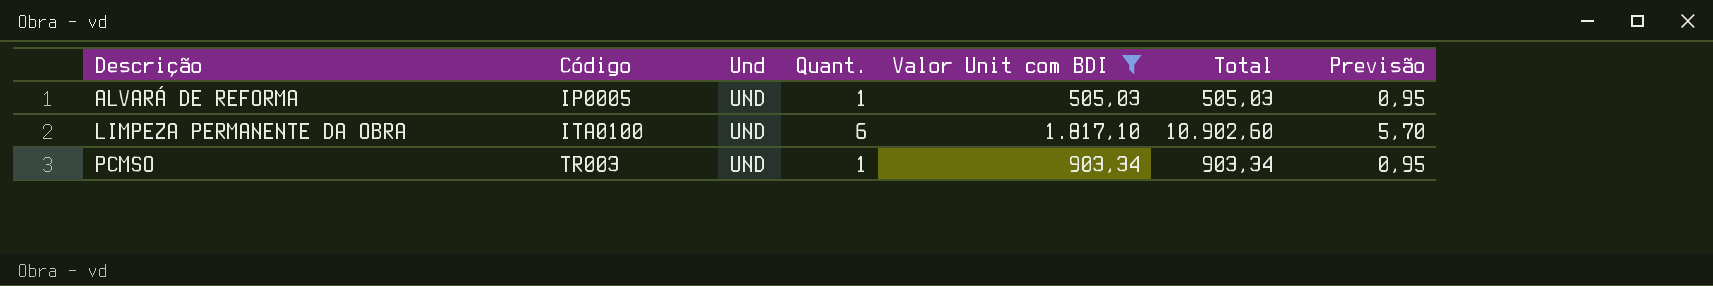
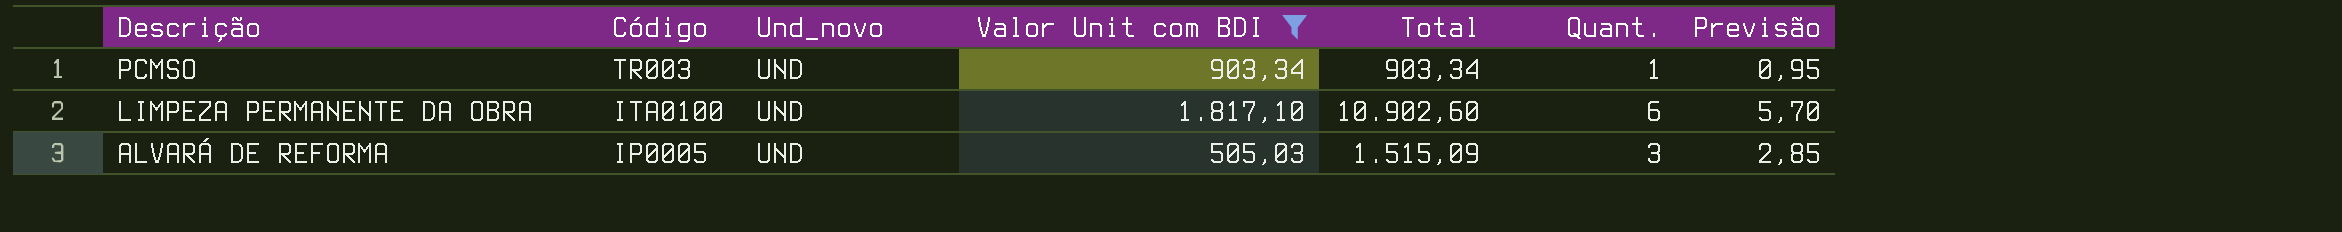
row order: Descrição ascending -> Descrição descending
column name: Und -> Und_novo
column Quant. | position: 4 -> 6
ALVARÁ DE REFORMA | Total: 505,03 -> 1.515,09
ALVARÁ DE REFORMA | Quant.: 1 -> 3
ALVARÁ DE REFORMA | Previsão: 0,95 -> 2,85

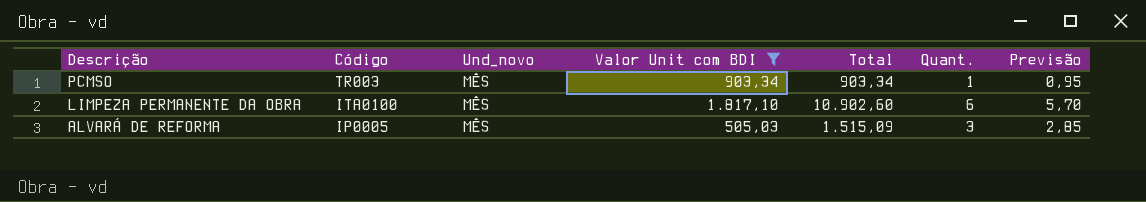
PCMSO | Und_novo: UND -> MÊS
LIMPEZA PERMANENTE DA OBRA | Und_novo: UND -> MÊS
ALVARÁ DE REFORMA | Und_novo: UND -> MÊS

